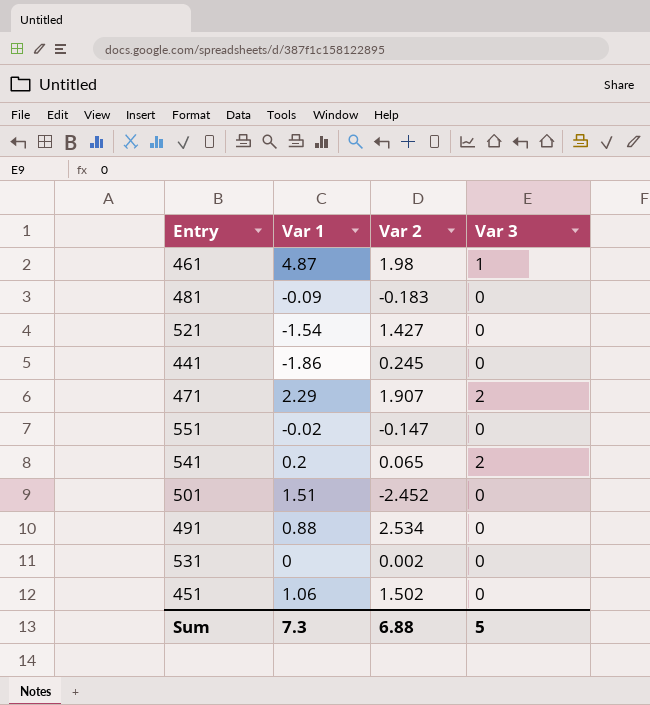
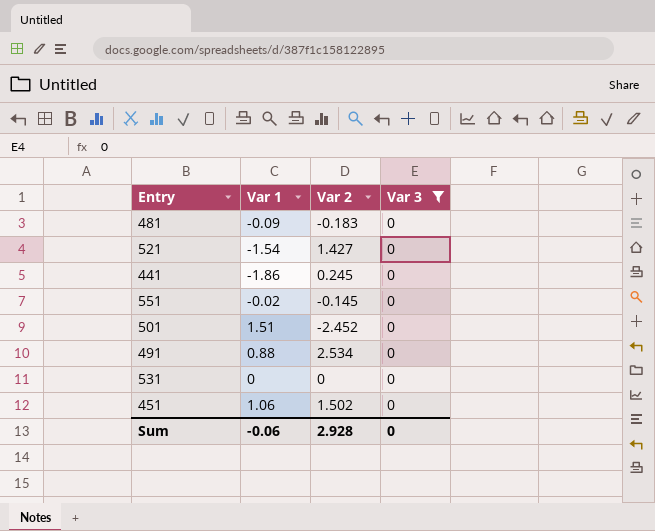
filter: none -> Var 3 = 0
551 | Var 2: -0.147 -> -0.145
531 | Var 2: 0.002 -> 0
Sum | Var 1: 7.3 -> -0.06
Sum | Var 2: 6.88 -> 2.928
Sum | Var 3: 5 -> 0

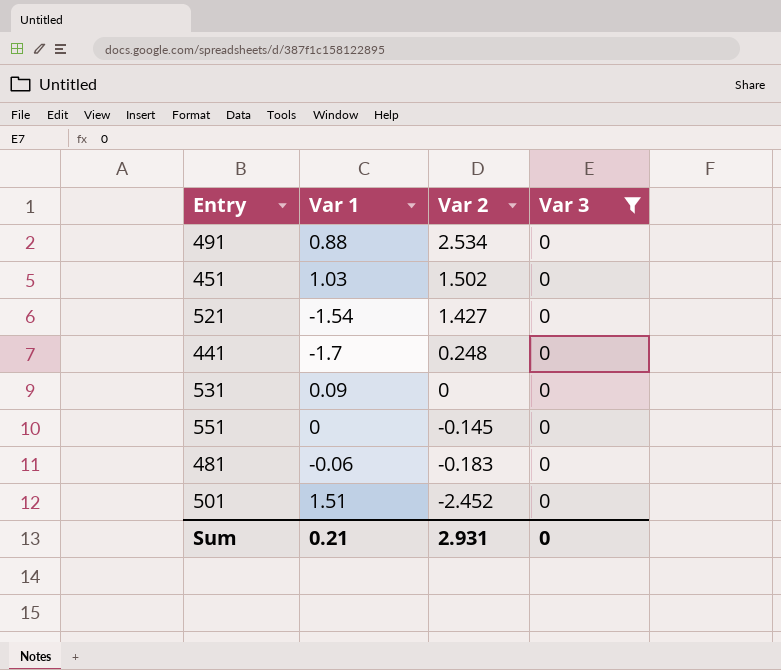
row order: none -> Var 2 descending
451 | Var 1: 1.06 -> 1.03
441 | Var 1: -1.86 -> -1.7
441 | Var 2: 0.245 -> 0.248
531 | Var 1: 0 -> 0.09
551 | Var 1: -0.02 -> 0
481 | Var 1: -0.09 -> -0.06
Sum | Var 1: -0.06 -> 0.21
Sum | Var 2: 2.928 -> 2.931

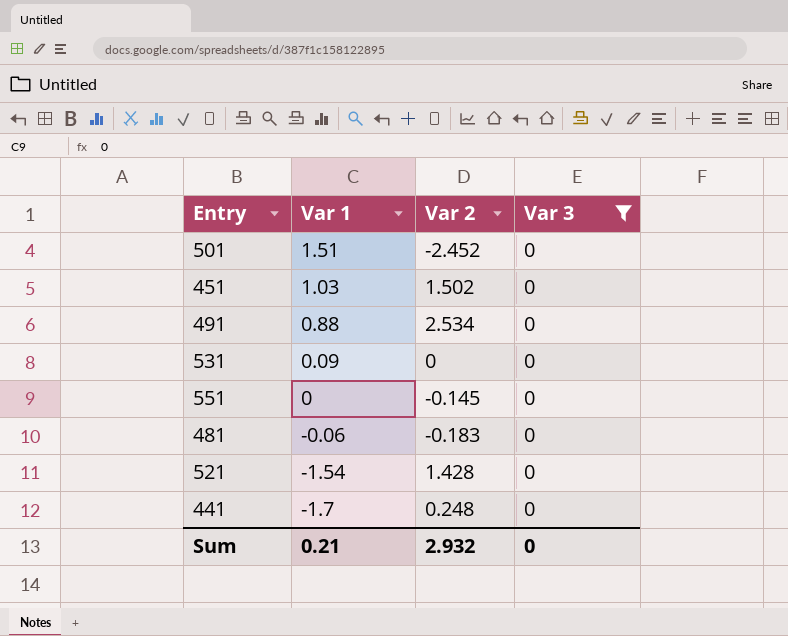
row order: Var 2 descending -> Var 1 descending
521 | Var 2: 1.427 -> 1.428
Sum | Var 2: 2.931 -> 2.932

